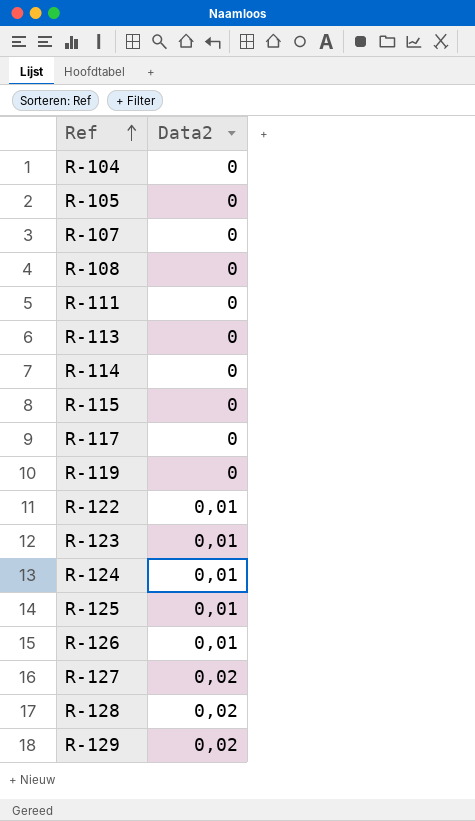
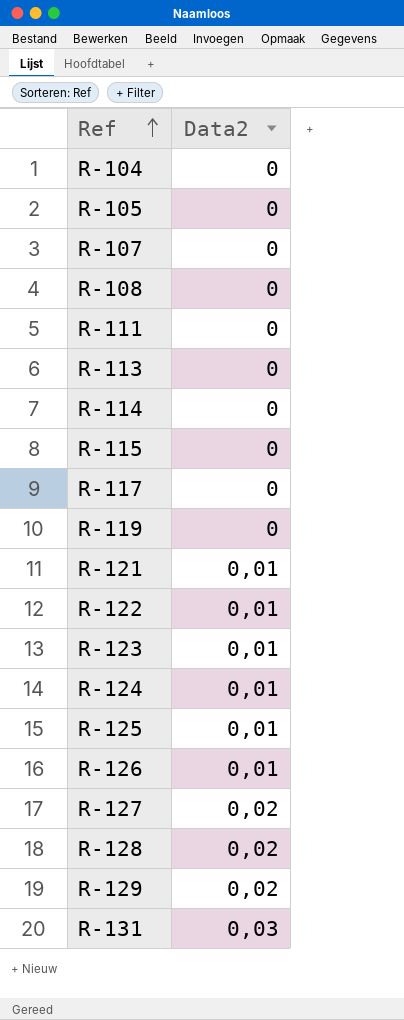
row R-121: none -> 0,01
row R-131: none -> 0,03

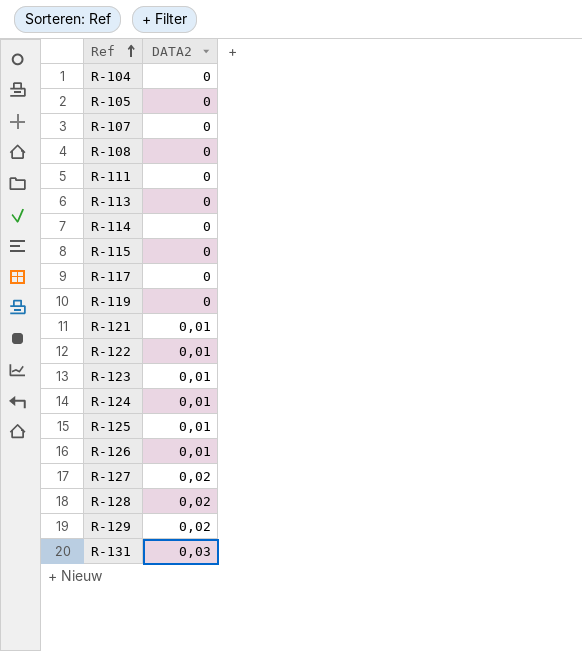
column name: Data2 -> DATA2

